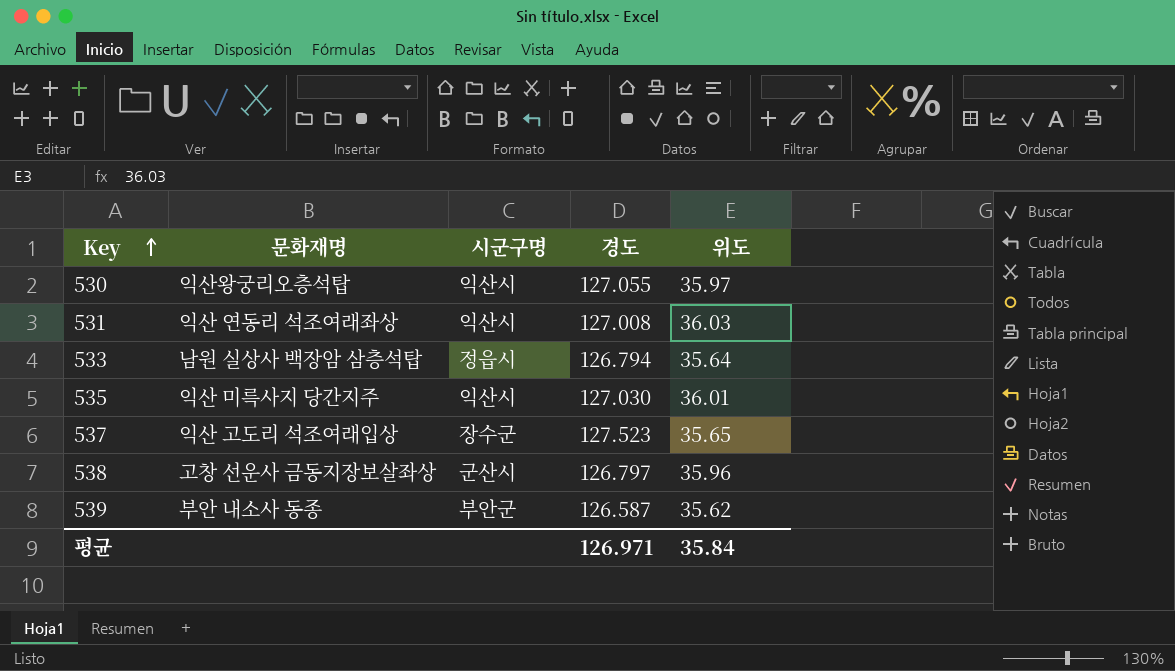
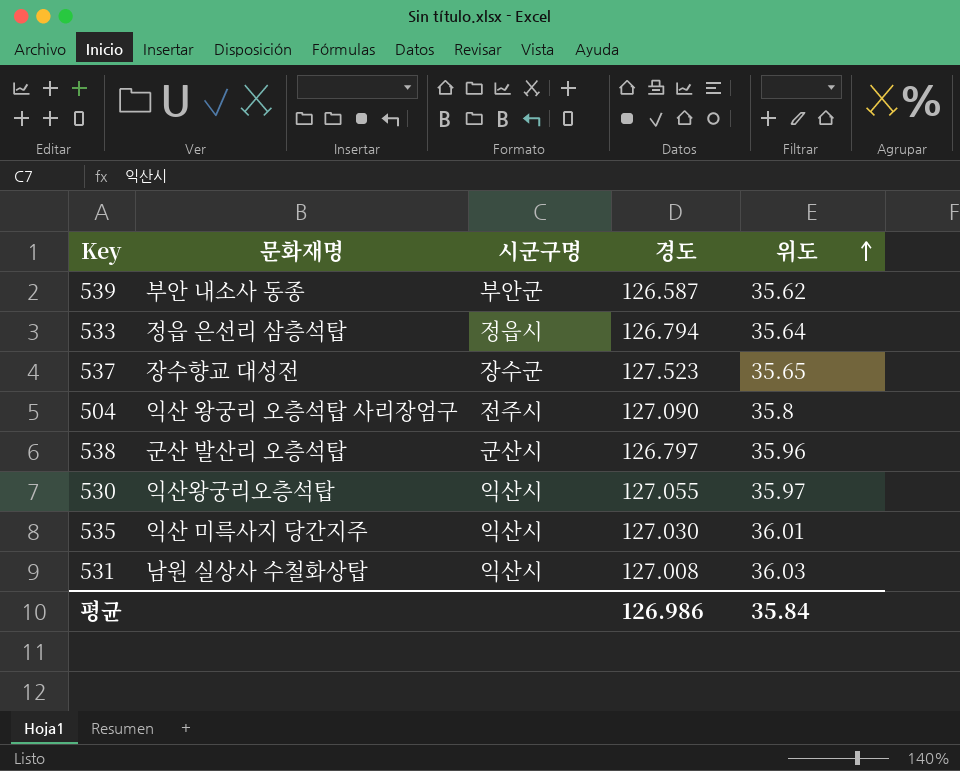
row order: Key ascending -> 위도 ascending
533 | 문화재명: 남원 실상사 백장암 삼층석탑 -> 정읍 은선리 삼층석탑
537 | 문화재명: 익산 고도리 석조여래입상 -> 장수향교 대성전
row 504: none -> 익산 왕궁리 오층석탑 사리장엄구 | 전주시 | 127.090 | 35.8
538 | 문화재명: 고창 선운사 금동지장보살좌상 -> 군산 발산리 오층석탑
531 | 문화재명: 익산 연동리 석조여래좌상 -> 남원 실상사 수철화상탑
평균 | 경도: 126.971 -> 126.986

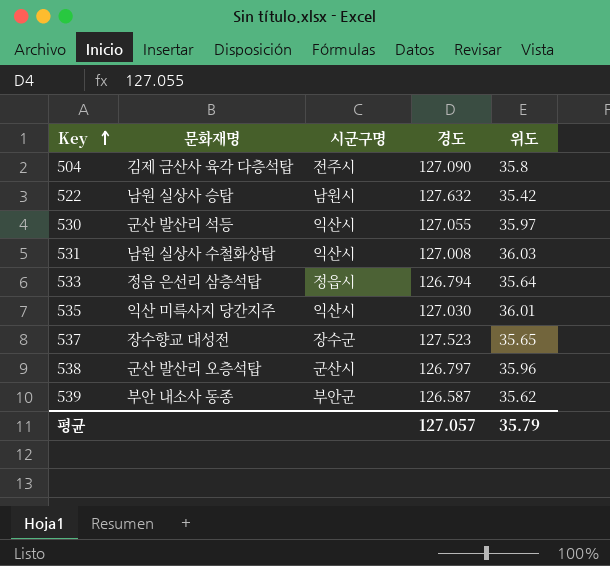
row order: 위도 ascending -> Key ascending
504 | 문화재명: 익산 왕궁리 오층석탑 사리장엄구 -> 김제 금산사 육각 다층석탑
row 522: none -> 남원 실상사 승탑 | 남원시 | 127.632 | 35.42
530 | 문화재명: 익산왕궁리오층석탑 -> 군산 발산리 석등
평균 | 경도: 126.986 -> 127.057
평균 | 위도: 35.84 -> 35.79

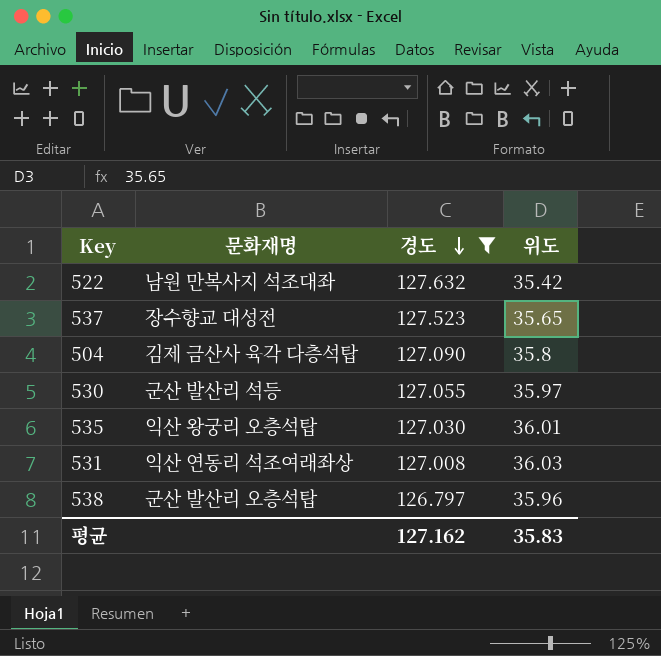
filter: none -> 경도 >= 126.797
row order: Key ascending -> 경도 descending
column 시군구명 | position: 3 -> none
522 | 문화재명: 남원 실상사 승탑 -> 남원 만복사지 석조대좌
535 | 문화재명: 익산 미륵사지 당간지주 -> 익산 왕궁리 오층석탑
531 | 문화재명: 남원 실상사 수철화상탑 -> 익산 연동리 석조여래좌상
평균 | 경도: 127.057 -> 127.162
평균 | 위도: 35.79 -> 35.83

